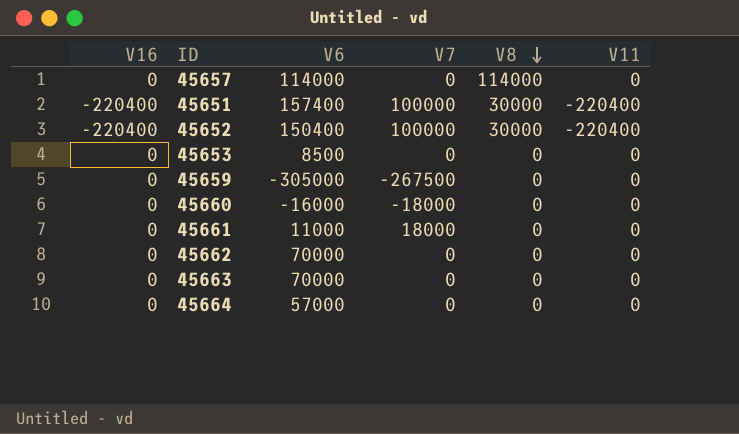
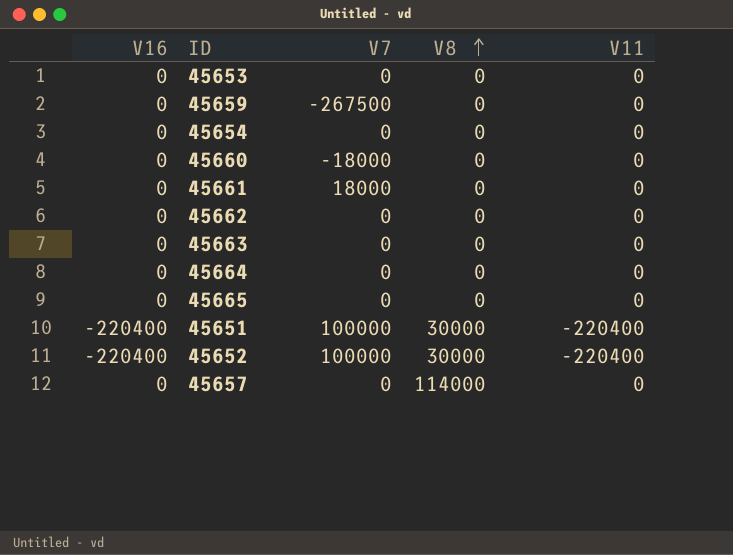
row order: V8 descending -> V8 ascending
column V6 | position: 3 -> none
row 45654: none -> 0 | 0 | 0 | 0
row 45665: none -> 0 | 0 | 0 | 0

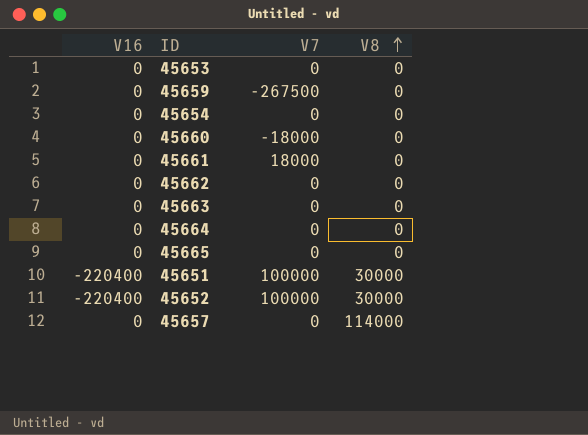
column V11 | position: 5 -> none

